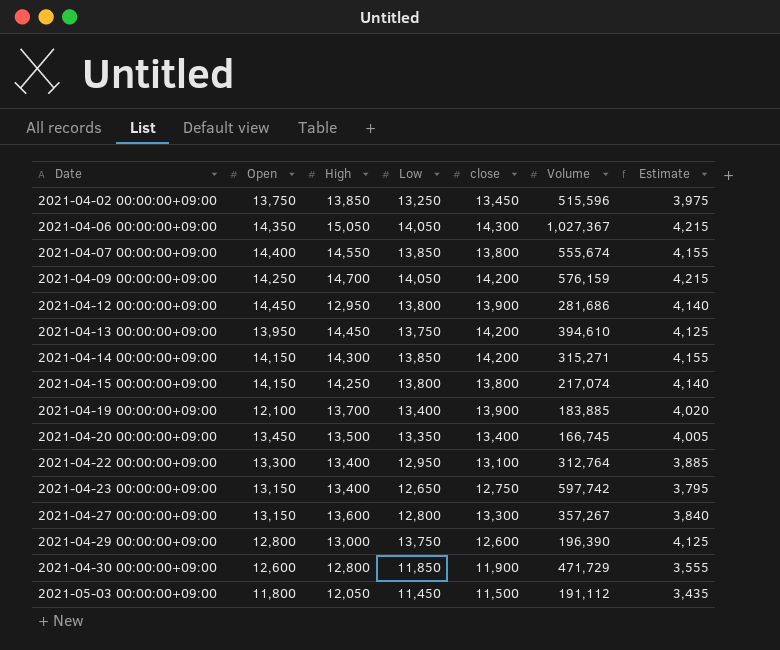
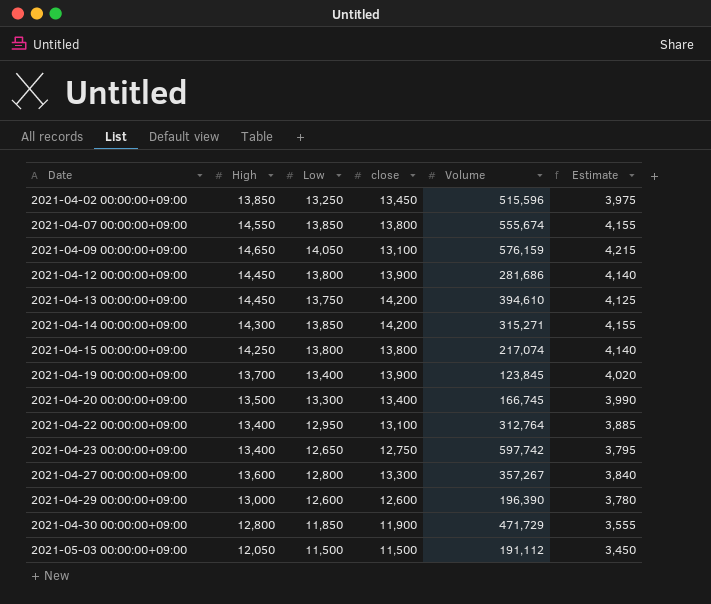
column Open | position: 2 -> none
row 2021-04-06 00:00:00+09:00: 14,350 | 15,050 | 14,050 | 14,300 | 1,027,367 | 4,215 -> none
2021-04-09 00:00:00+09:00 | High: 14,700 -> 14,650
2021-04-09 00:00:00+09:00 | close: 14,200 -> 13,100
2021-04-12 00:00:00+09:00 | High: 12,950 -> 14,450
2021-04-19 00:00:00+09:00 | Volume: 183,885 -> 123,845
2021-04-20 00:00:00+09:00 | Low: 13,350 -> 13,300
2021-04-20 00:00:00+09:00 | Estimate: 4,005 -> 3,990
2021-04-29 00:00:00+09:00 | Low: 13,750 -> 12,600
2021-04-29 00:00:00+09:00 | Estimate: 4,125 -> 3,780
2021-05-03 00:00:00+09:00 | Low: 11,450 -> 11,500
2021-05-03 00:00:00+09:00 | Estimate: 3,435 -> 3,450

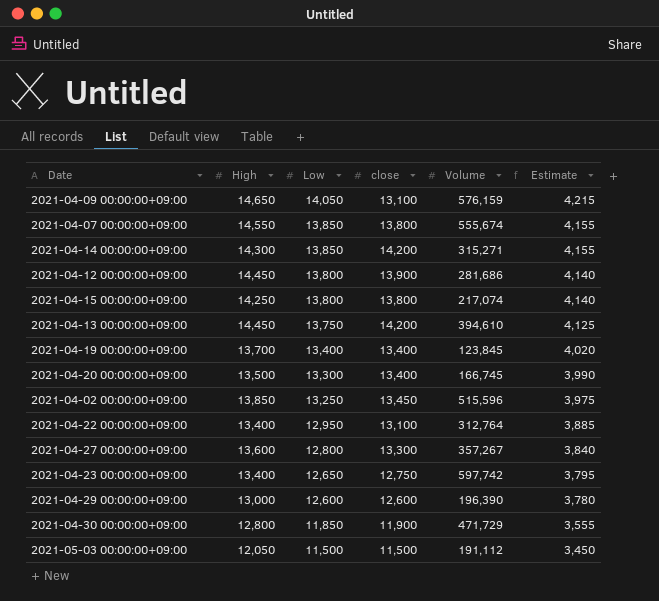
row order: Date ascending -> Low descending
2021-04-19 00:00:00+09:00 | close: 13,900 -> 13,400

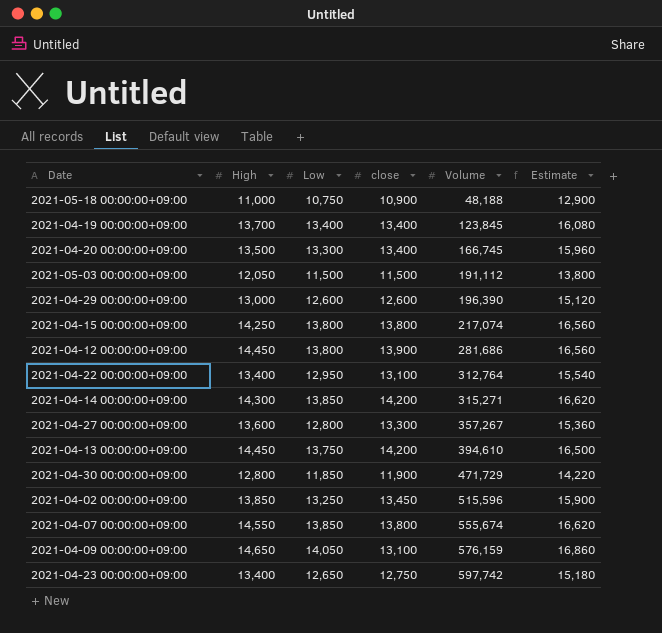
row order: Low descending -> Volume ascending
column Estimate | formula: [Low] * 0.3 -> [Low] * 1.2
row 2021-05-18 00:00:00+09:00: none -> 11,000 | 10,750 | 10,900 | 48,188 | 12,900

